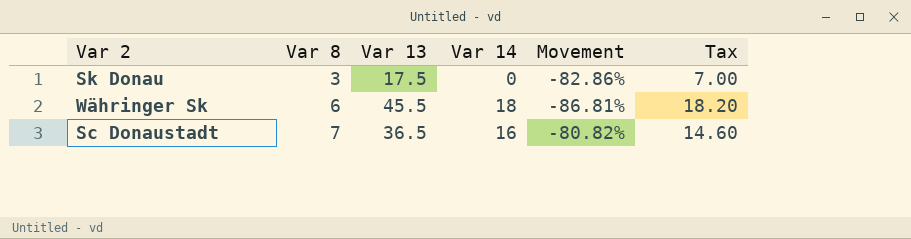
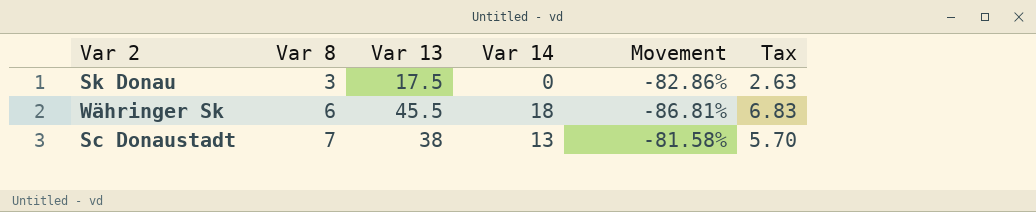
column Tax | formula: [Var 13] * 0.4 -> [Var 13] * 0.15
Sc Donaustadt | Var 13: 36.5 -> 38
Sc Donaustadt | Var 14: 16 -> 13
Sc Donaustadt | Movement: -80.82% -> -81.58%

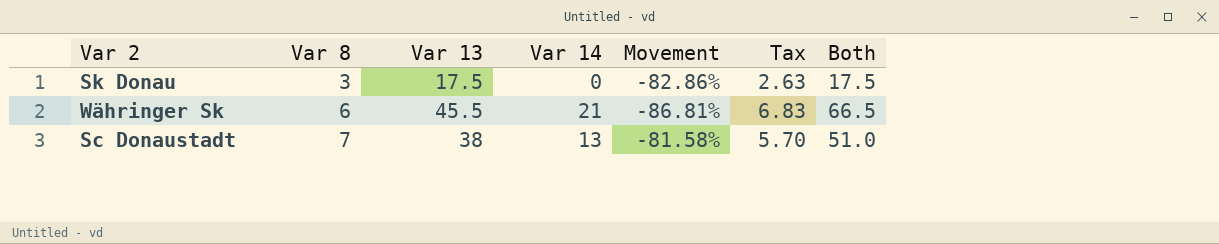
column Both | formula: none -> [Var 13] + [Var 14]
Währinger Sk | Var 14: 18 -> 21

